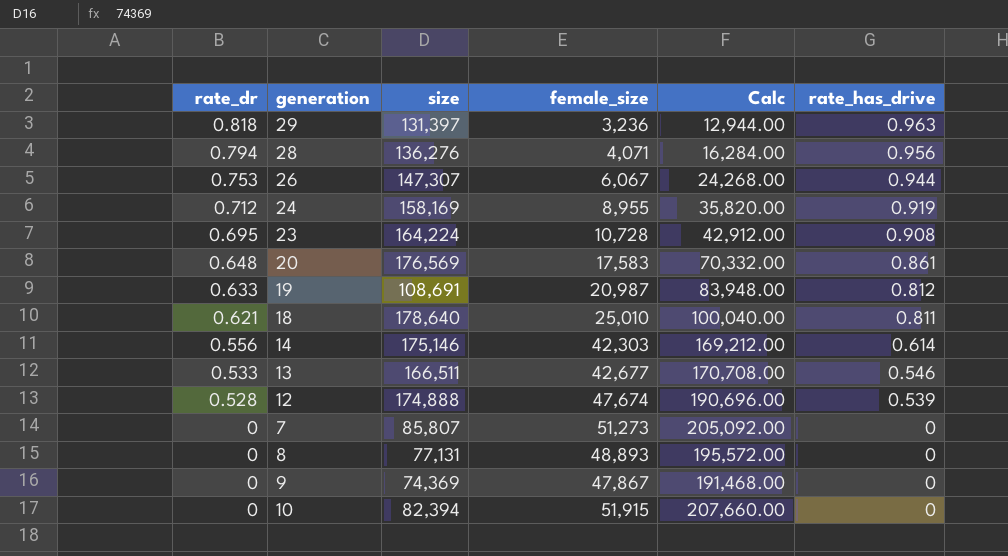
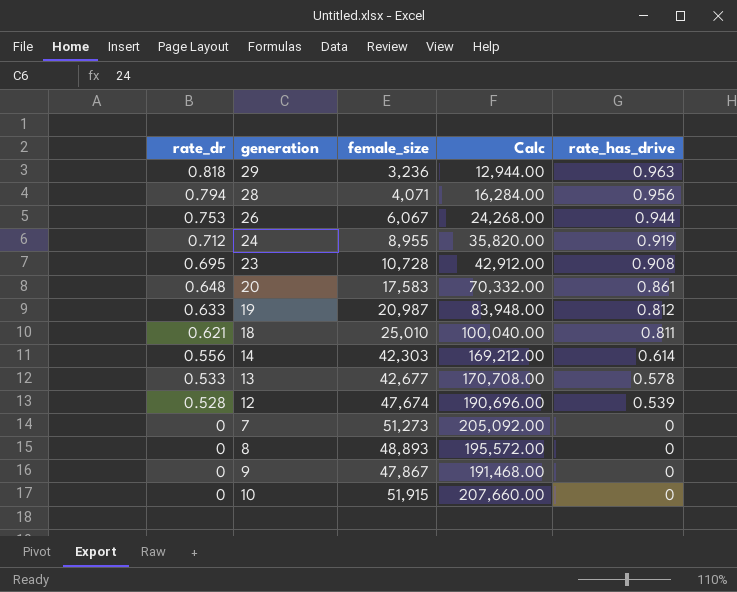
column size | position: 3 -> none
13 | rate_has_drive: 0.546 -> 0.578

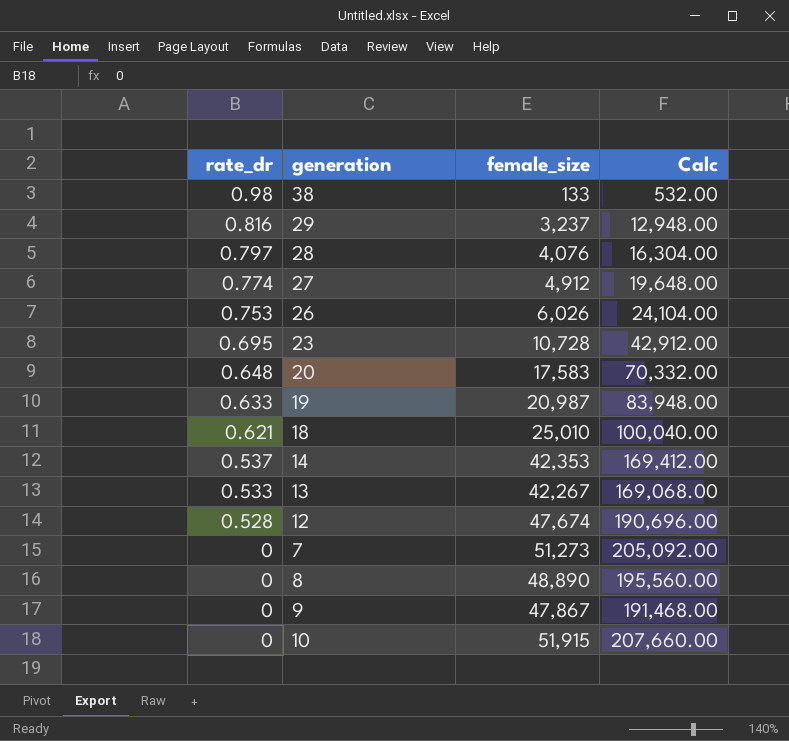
column rate_has_drive | position: 5 -> none
row 24: 0.712 | 8,955 | 35,820.00 | 0.919 -> none
row 38: none -> 0.98 | 133 | 532.00
29 | rate_dr: 0.818 -> 0.816
29 | female_size: 3,236 -> 3,237
29 | Calc: 12,944.00 -> 12,948.00
28 | rate_dr: 0.794 -> 0.797
28 | female_size: 4,071 -> 4,076
28 | Calc: 16,284.00 -> 16,304.00
row 27: none -> 0.774 | 4,912 | 19,648.00
26 | female_size: 6,067 -> 6,026
26 | Calc: 24,268.00 -> 24,104.00
14 | rate_dr: 0.556 -> 0.537
14 | female_size: 42,303 -> 42,353
14 | Calc: 169,212.00 -> 169,412.00
13 | female_size: 42,677 -> 42,267
13 | Calc: 170,708.00 -> 169,068.00
8 | female_size: 48,893 -> 48,890
8 | Calc: 195,572.00 -> 195,560.00

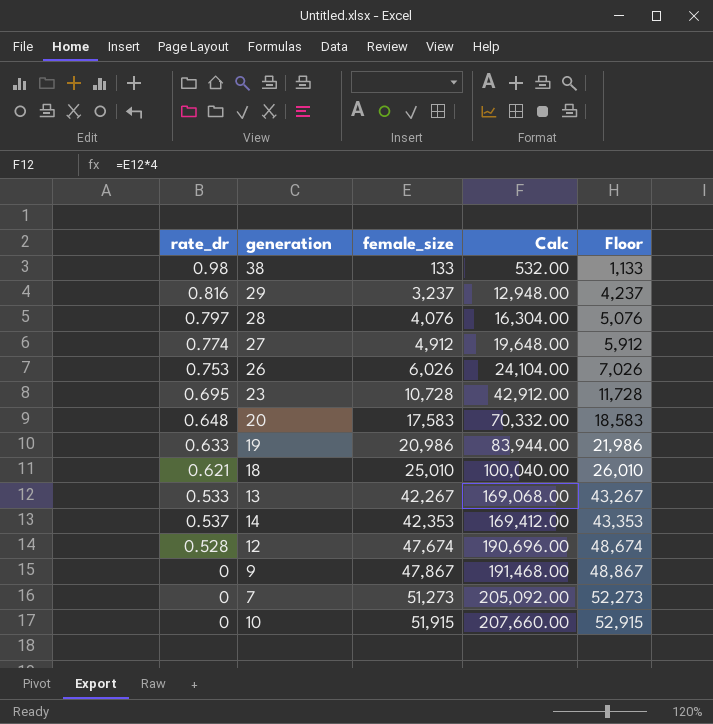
row order: rate_dr descending -> female_size ascending
column Floor | formula: none -> [female_size] + 1000
row 8: 0 | 48,890 | 195,560.00 -> none
19 | female_size: 20,987 -> 20,986
19 | Calc: 83,948.00 -> 83,944.00

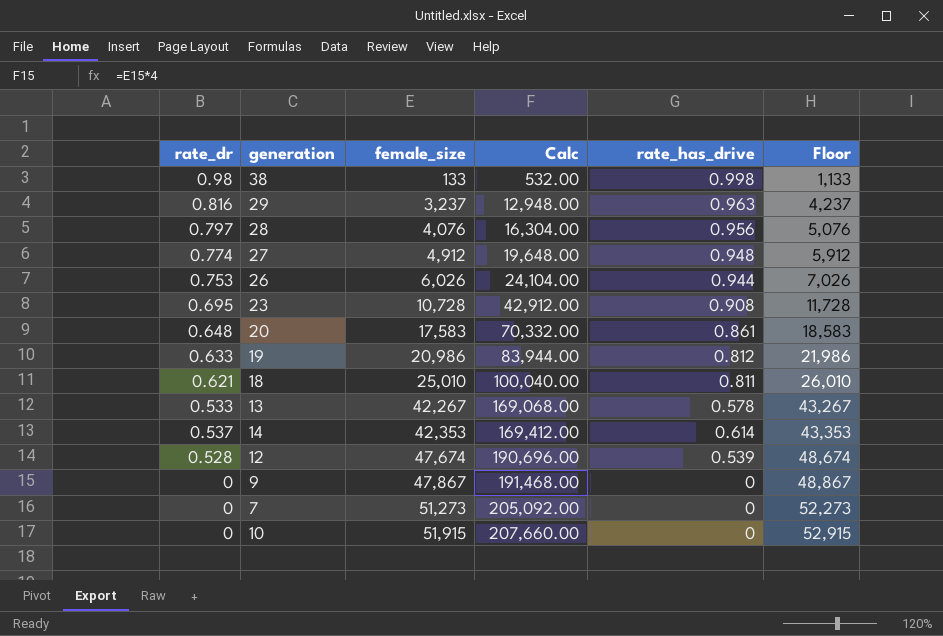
column rate_has_drive | position: none -> 5

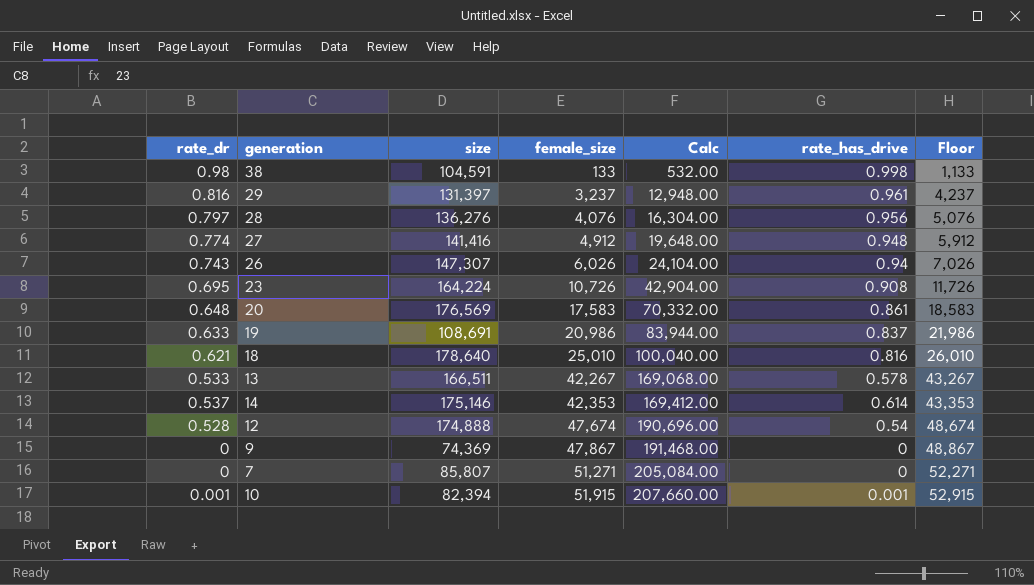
column size | position: none -> 3
29 | rate_has_drive: 0.963 -> 0.961
26 | rate_dr: 0.753 -> 0.743
26 | rate_has_drive: 0.944 -> 0.94
23 | female_size: 10,728 -> 10,726
23 | Calc: 42,912.00 -> 42,904.00
23 | Floor: 11,728 -> 11,726
19 | rate_has_drive: 0.812 -> 0.837
18 | rate_has_drive: 0.811 -> 0.816
12 | rate_has_drive: 0.539 -> 0.54
7 | female_size: 51,273 -> 51,271
7 | Calc: 205,092.00 -> 205,084.00
7 | Floor: 52,273 -> 52,271
10 | rate_dr: 0 -> 0.001
10 | rate_has_drive: 0 -> 0.001

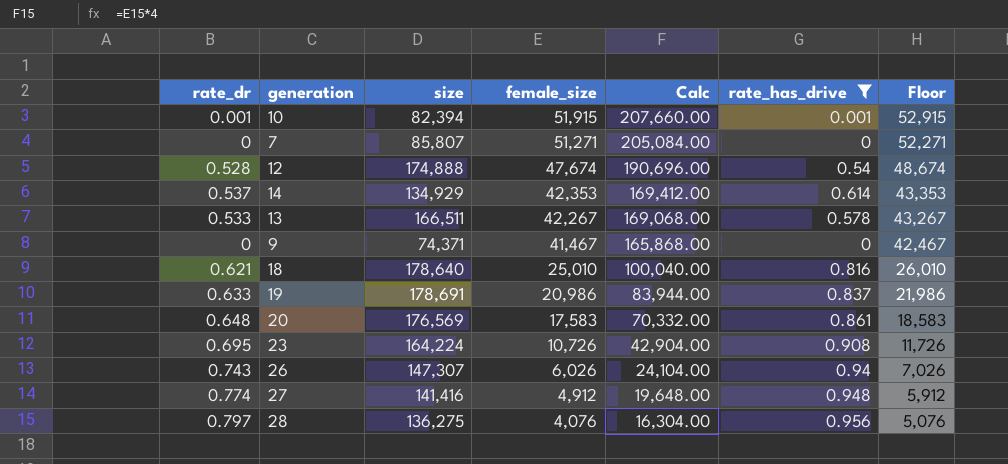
filter: none -> rate_has_drive <= 0.956
row order: female_size ascending -> female_size descending
14 | size: 175,146 -> 134,929
9 | size: 74,369 -> 74,371
9 | female_size: 47,867 -> 41,467
9 | Calc: 191,468.00 -> 165,868.00
9 | Floor: 48,867 -> 42,467
19 | size: 108,691 -> 178,691
28 | size: 136,276 -> 136,275

